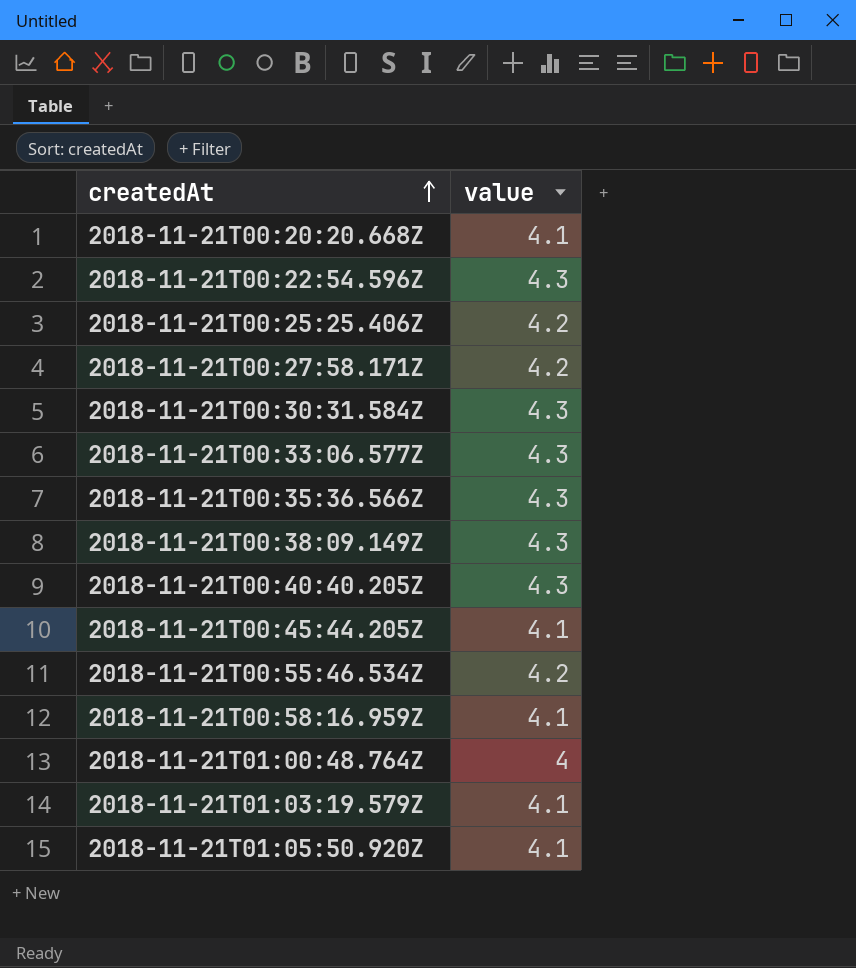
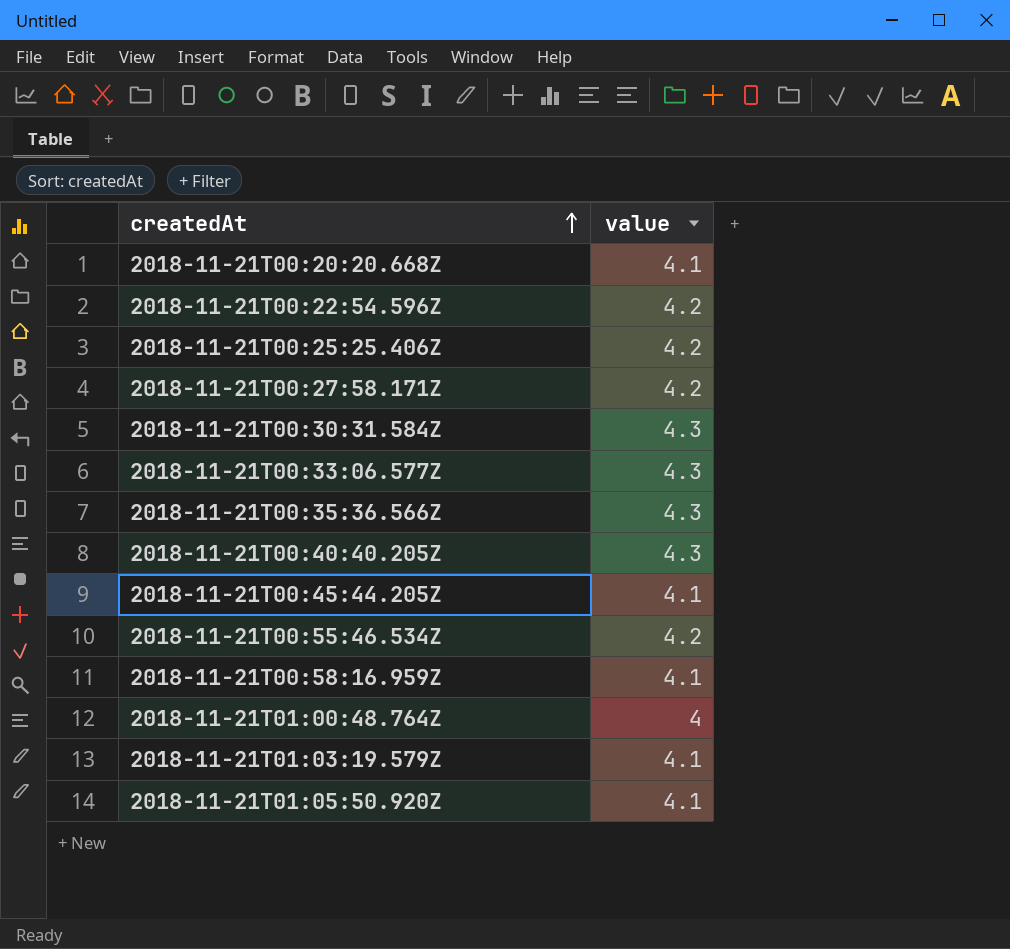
row 2018-11-21T00:38:09.149Z: 4.3 -> none
2018-11-21T00:22:54.596Z | value: 4.3 -> 4.2

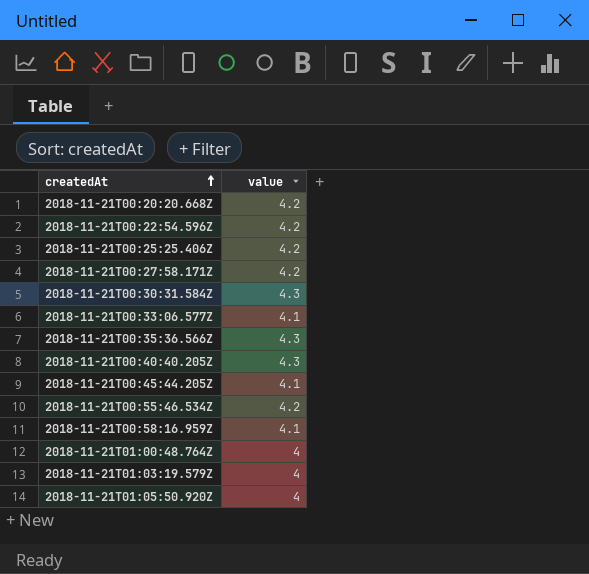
2018-11-21T00:20:20.668Z | value: 4.1 -> 4.2
2018-11-21T00:33:06.577Z | value: 4.3 -> 4.1
2018-11-21T01:03:19.579Z | value: 4.1 -> 4
2018-11-21T01:05:50.920Z | value: 4.1 -> 4

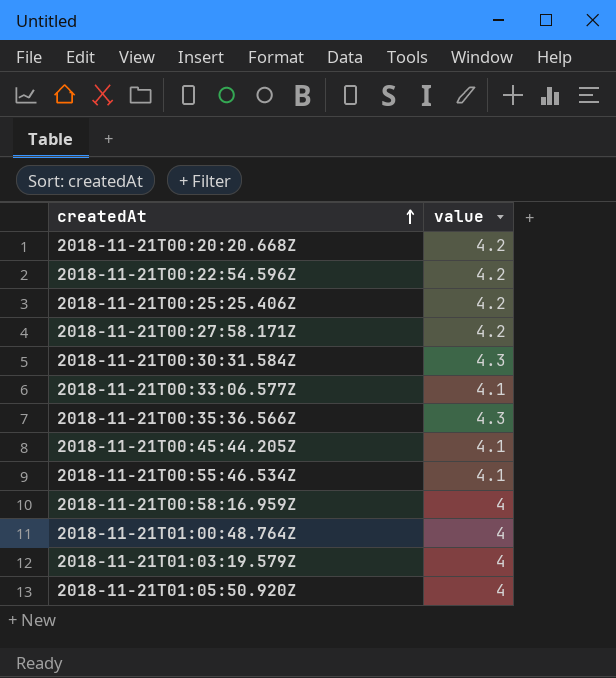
row 2018-11-21T00:40:40.205Z: 4.3 -> none
2018-11-21T00:55:46.534Z | value: 4.2 -> 4.1
2018-11-21T00:58:16.959Z | value: 4.1 -> 4

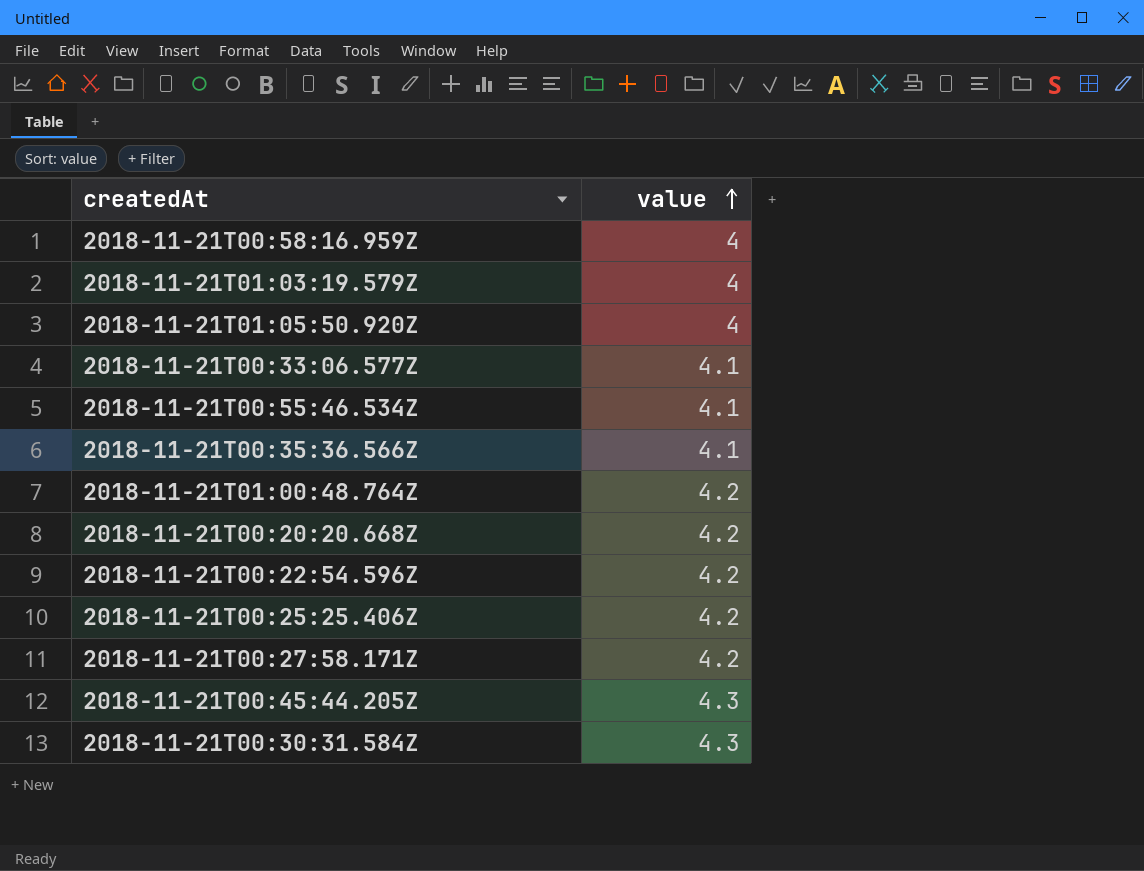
row order: createdAt ascending -> value ascending
2018-11-21T00:35:36.566Z | value: 4.3 -> 4.1
2018-11-21T01:00:48.764Z | value: 4 -> 4.2
2018-11-21T00:45:44.205Z | value: 4.1 -> 4.3

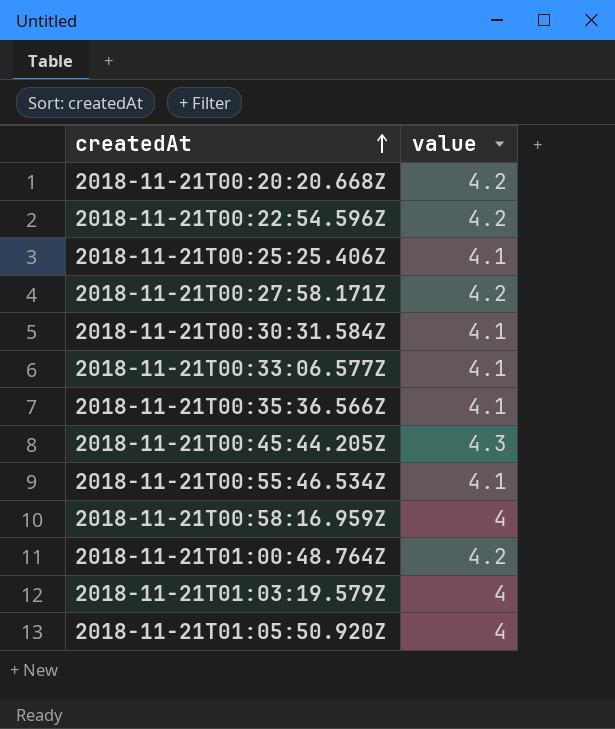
row order: value ascending -> createdAt ascending
2018-11-21T00:25:25.406Z | value: 4.2 -> 4.1
2018-11-21T00:30:31.584Z | value: 4.3 -> 4.1

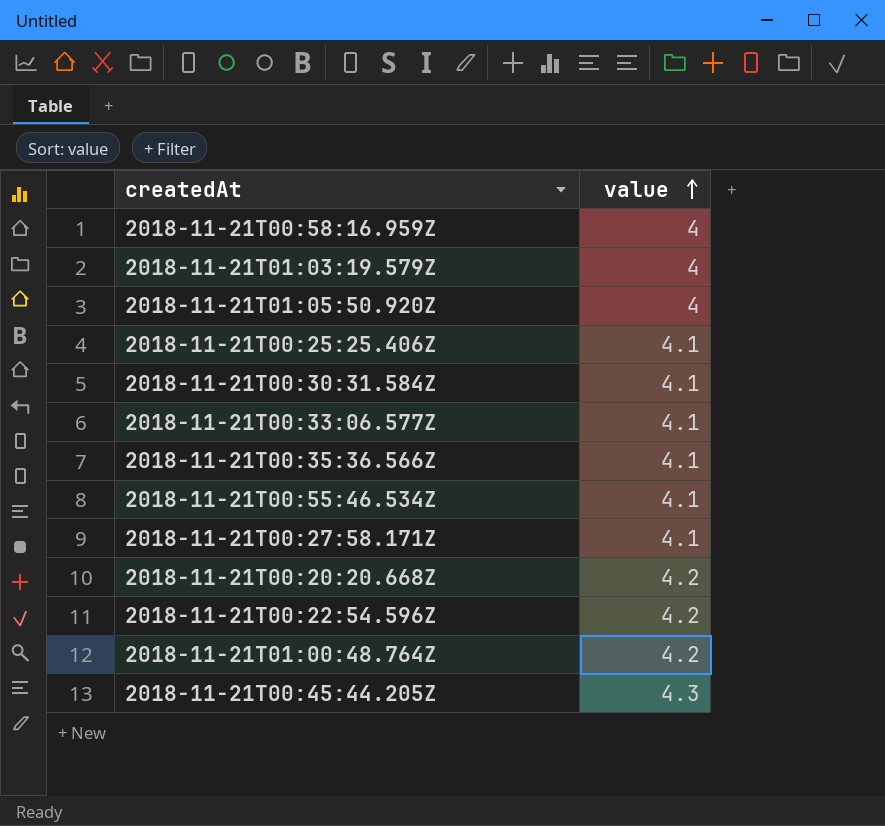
row order: createdAt ascending -> value ascending
2018-11-21T00:27:58.171Z | value: 4.2 -> 4.1

